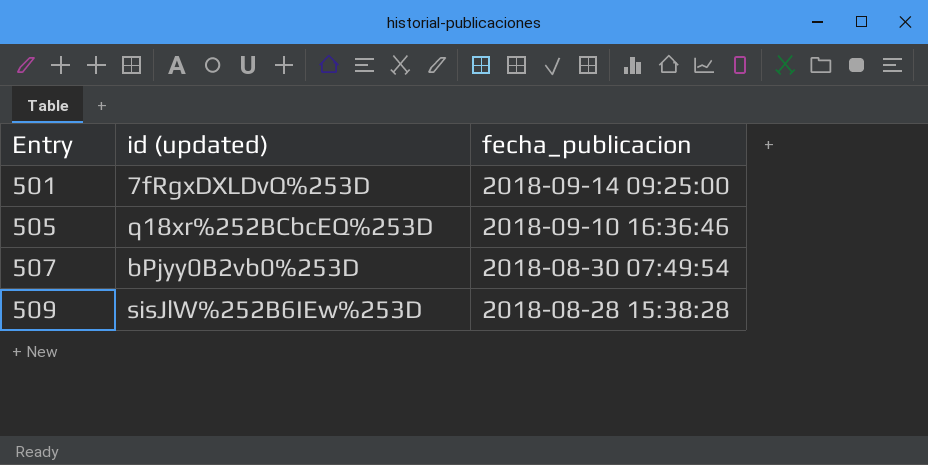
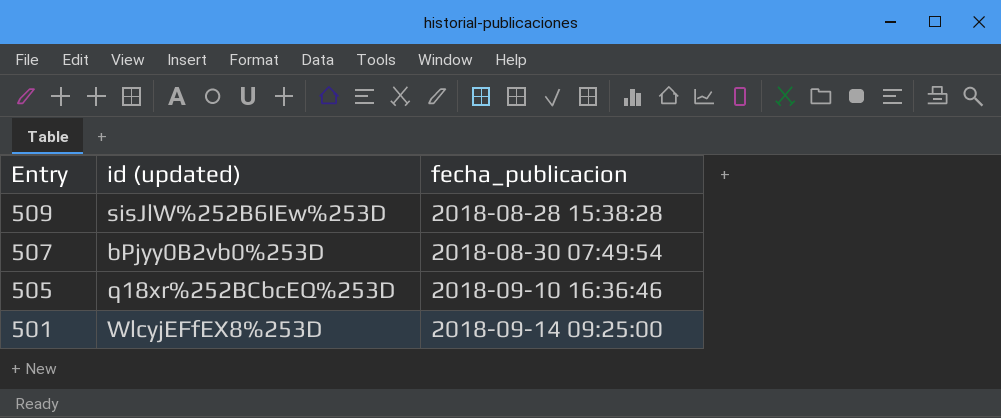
row order: Entry ascending -> Entry descending
501 | id (updated): 7fRgxDXLDvQ%253D -> WlcyjEFfEX8%253D

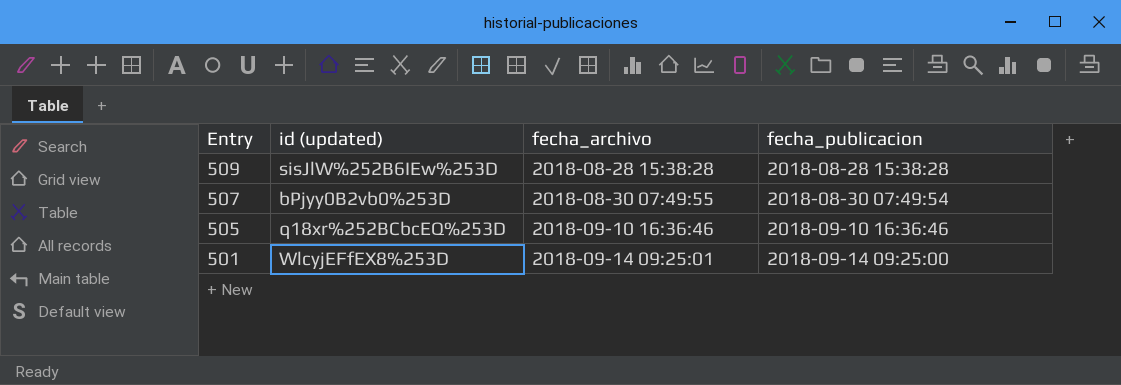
column fecha_archivo | position: none -> 3

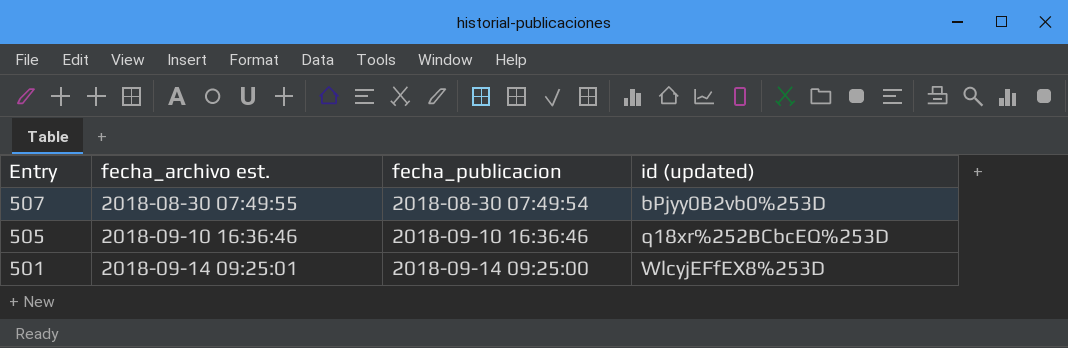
column name: fecha_archivo -> fecha_archivo est.
column id (updated) | position: 2 -> 4
row 509: sisJlW%252B6IEw%253D | 2018-08-28 15:38:28 | 2018-08-28 15:38:28 -> none

